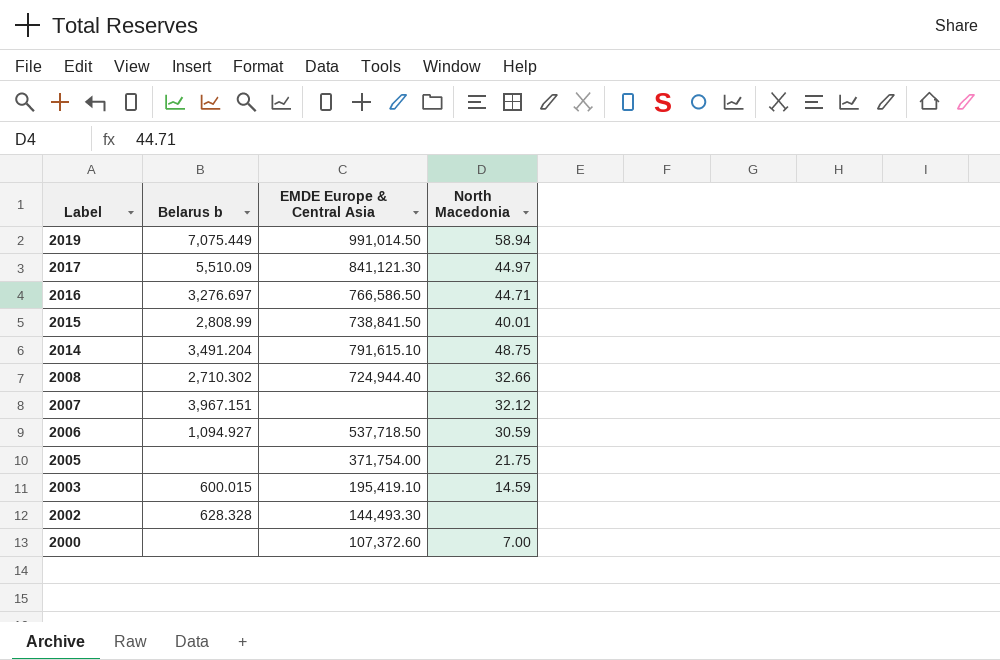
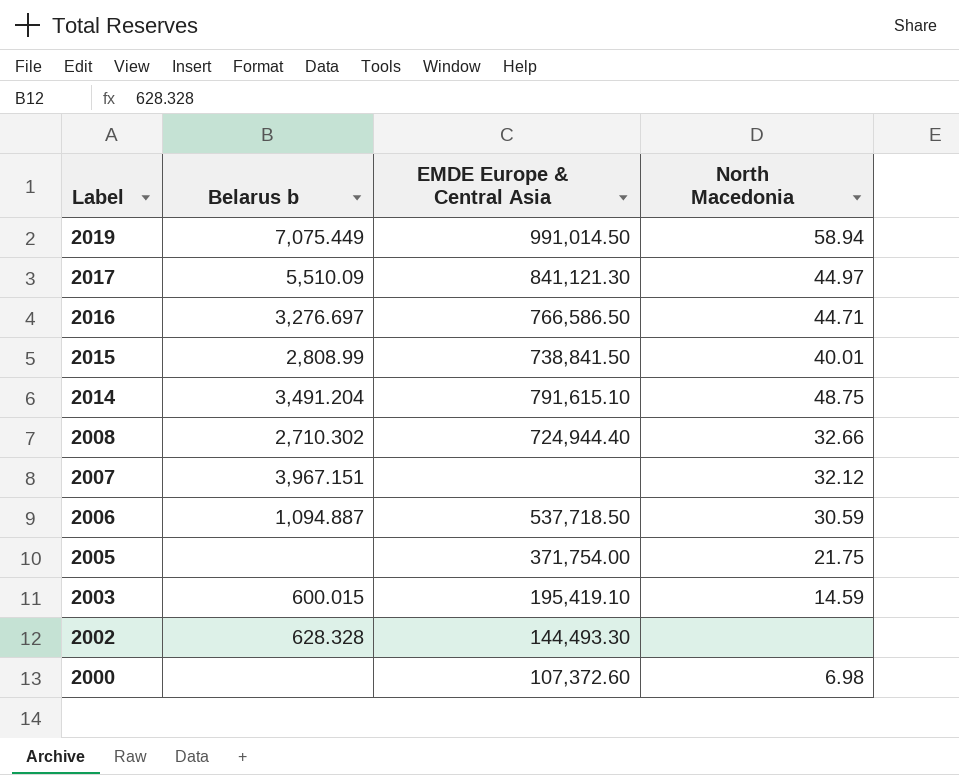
2006 | Belarus b: 1,094.927 -> 1,094.887
2000 | North Macedonia: 7.00 -> 6.98

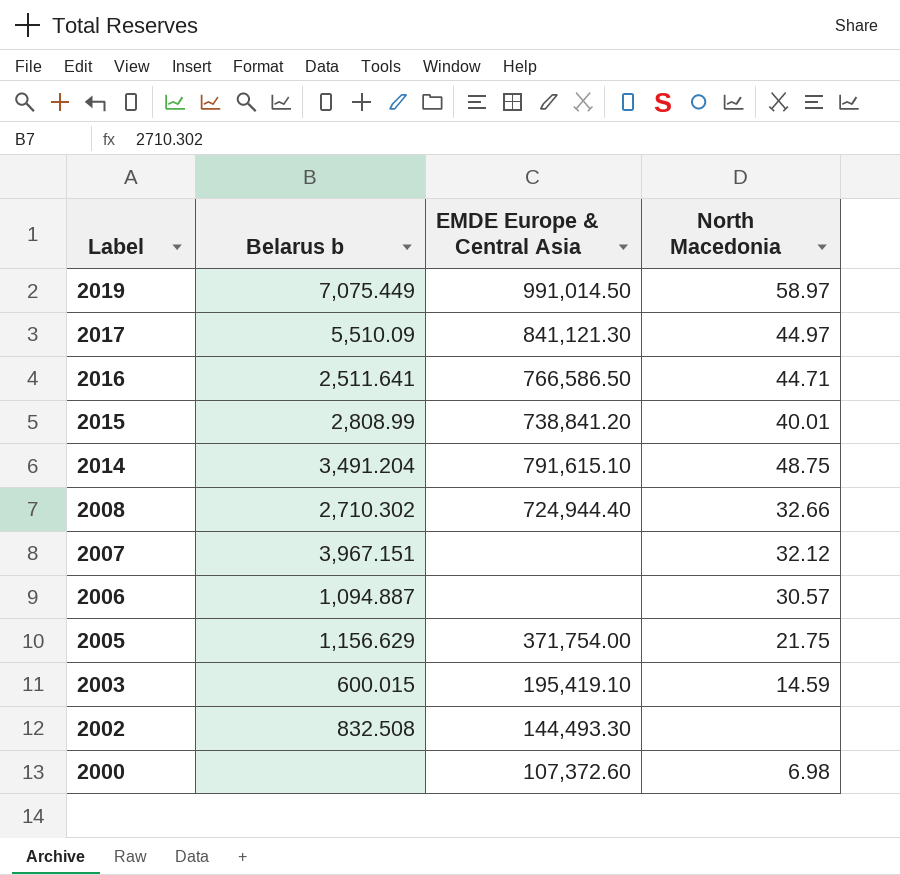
2019 | North Macedonia: 58.94 -> 58.97
2016 | Belarus b: 3,276.697 -> 2,511.641
2015 | EMDE Europe & Central Asia: 738,841.50 -> 738,841.20
2006 | EMDE Europe & Central Asia: 537,718.50 -> none
2006 | North Macedonia: 30.59 -> 30.57
2005 | Belarus b: none -> 1,156.629
2002 | Belarus b: 628.328 -> 832.508

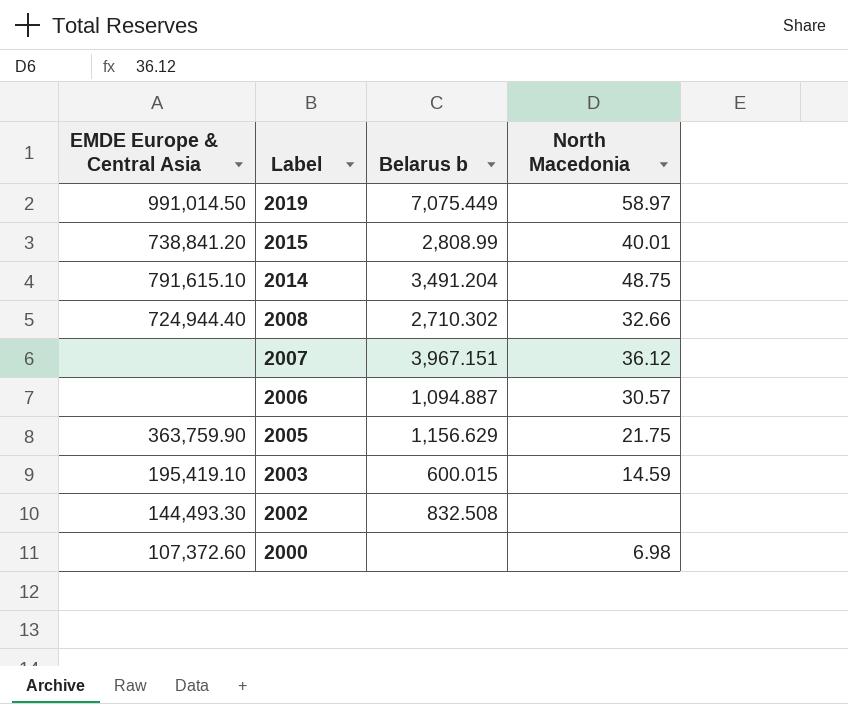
column EMDE Europe & Central Asia | position: 3 -> 1
row 2017: 5,510.09 | 841,121.30 | 44.97 -> none
row 2016: 2,511.641 | 766,586.50 | 44.71 -> none
2007 | North Macedonia: 32.12 -> 36.12
2005 | EMDE Europe & Central Asia: 371,754.00 -> 363,759.90

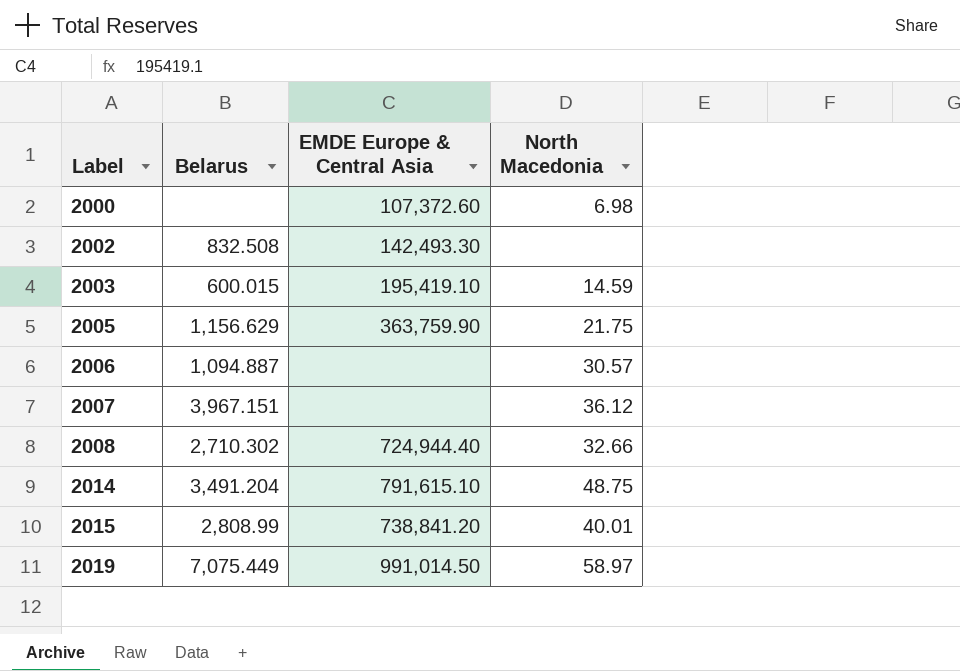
row order: Label descending -> Label ascending
column name: Belarus b -> Belarus
column EMDE Europe & Central Asia | position: 1 -> 3
2002 | EMDE Europe & Central Asia: 144,493.30 -> 142,493.30

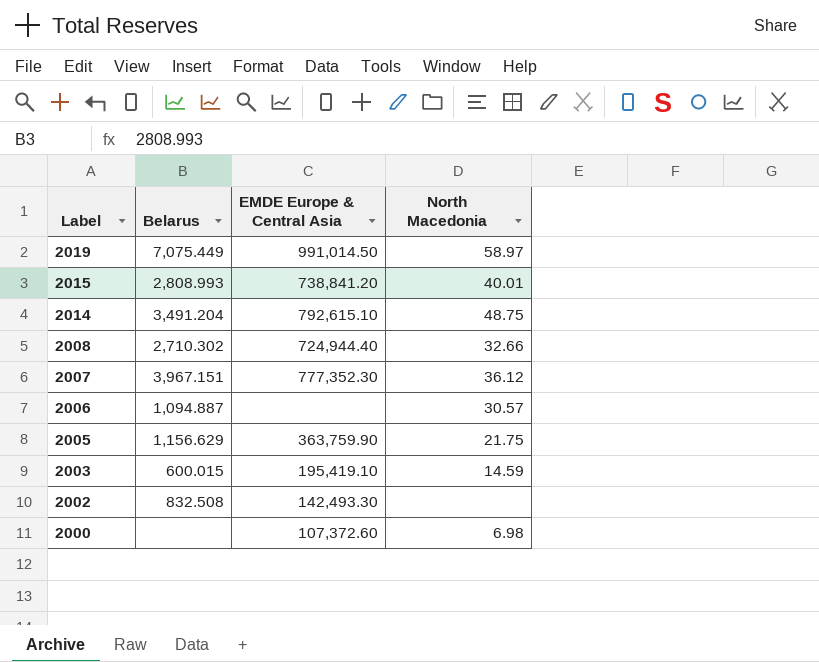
row order: Label ascending -> Label descending
2015 | Belarus: 2,808.99 -> 2,808.993
2014 | EMDE Europe & Central Asia: 791,615.10 -> 792,615.10
2007 | EMDE Europe & Central Asia: none -> 777,352.30

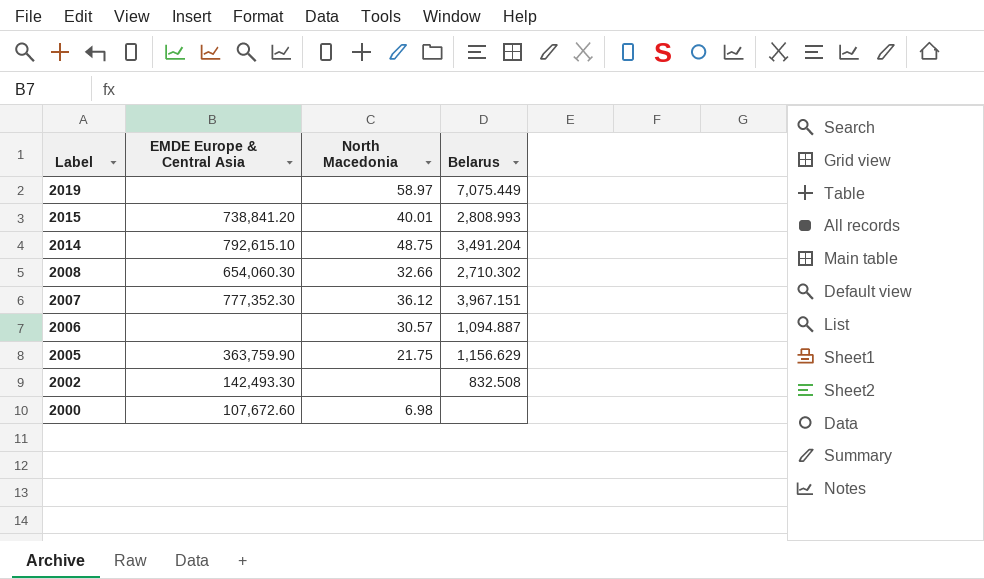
column Belarus | position: 2 -> 4
row 2003: 600.015 | 195,419.10 | 14.59 -> none
2019 | EMDE Europe & Central Asia: 991,014.50 -> none
2008 | EMDE Europe & Central Asia: 724,944.40 -> 654,060.30
2000 | EMDE Europe & Central Asia: 107,372.60 -> 107,672.60

